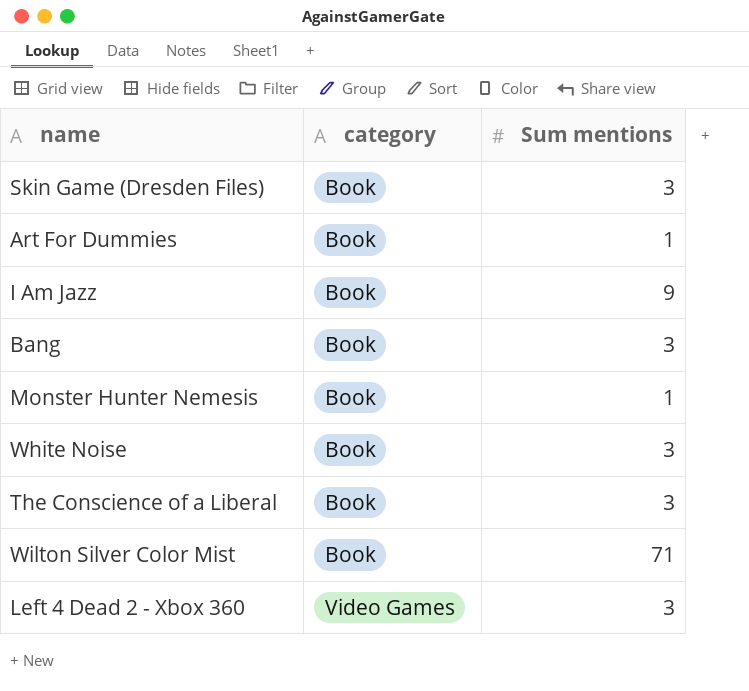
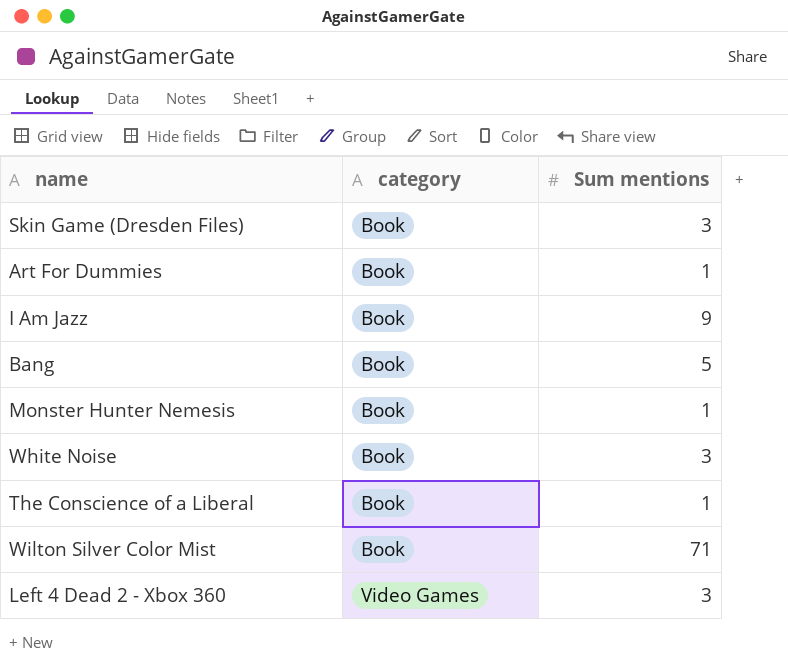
Bang | Sum mentions: 3 -> 5
The Conscience of a Liberal | Sum mentions: 3 -> 1

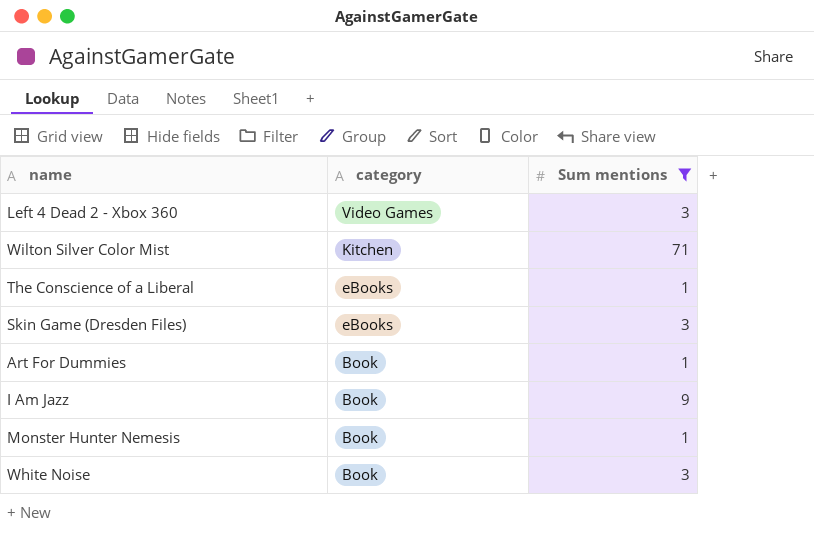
filter: none -> Sum mentions != 5
row order: category ascending -> category descending
Wilton Silver Color Mist | category: Book -> Kitchen
The Conscience of a Liberal | category: Book -> eBooks
Skin Game (Dresden Files) | category: Book -> eBooks

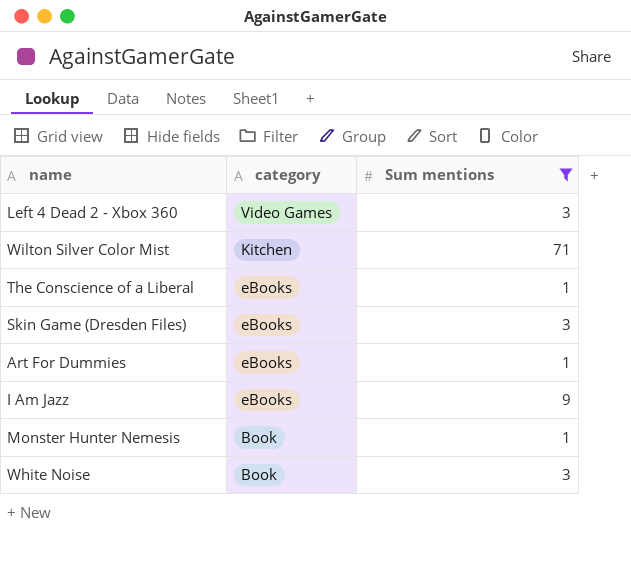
Art For Dummies | category: Book -> eBooks
I Am Jazz | category: Book -> eBooks

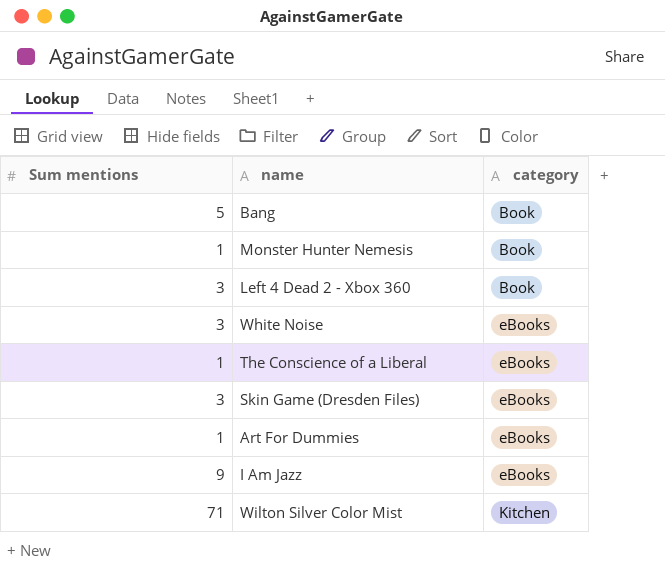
filter: Sum mentions != 5 -> none
row order: category descending -> category ascending
column Sum mentions | position: 3 -> 1
Left 4 Dead 2 - Xbox 360 | category: Video Games -> Book
White Noise | category: Book -> eBooks

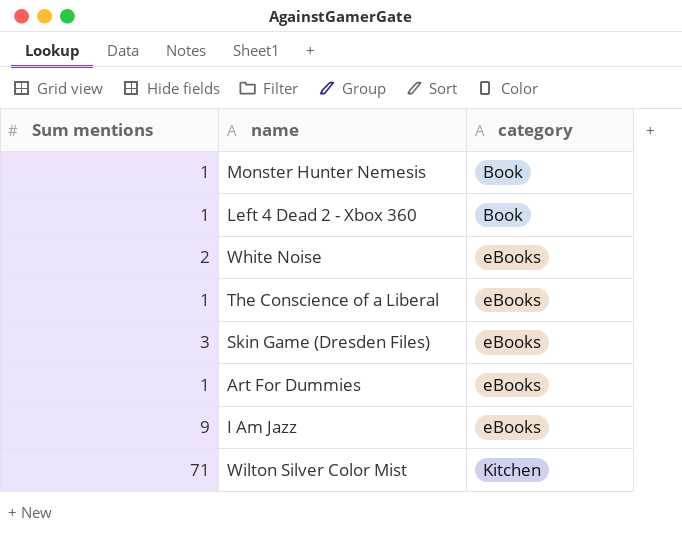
row Bang: 5 | Book -> none
Left 4 Dead 2 - Xbox 360 | Sum mentions: 3 -> 1
White Noise | Sum mentions: 3 -> 2

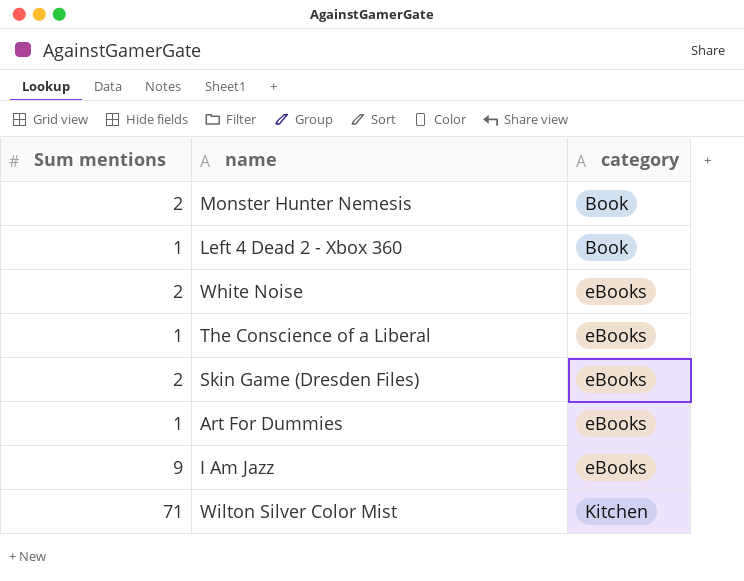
Monster Hunter Nemesis | Sum mentions: 1 -> 2
Skin Game (Dresden Files) | Sum mentions: 3 -> 2

